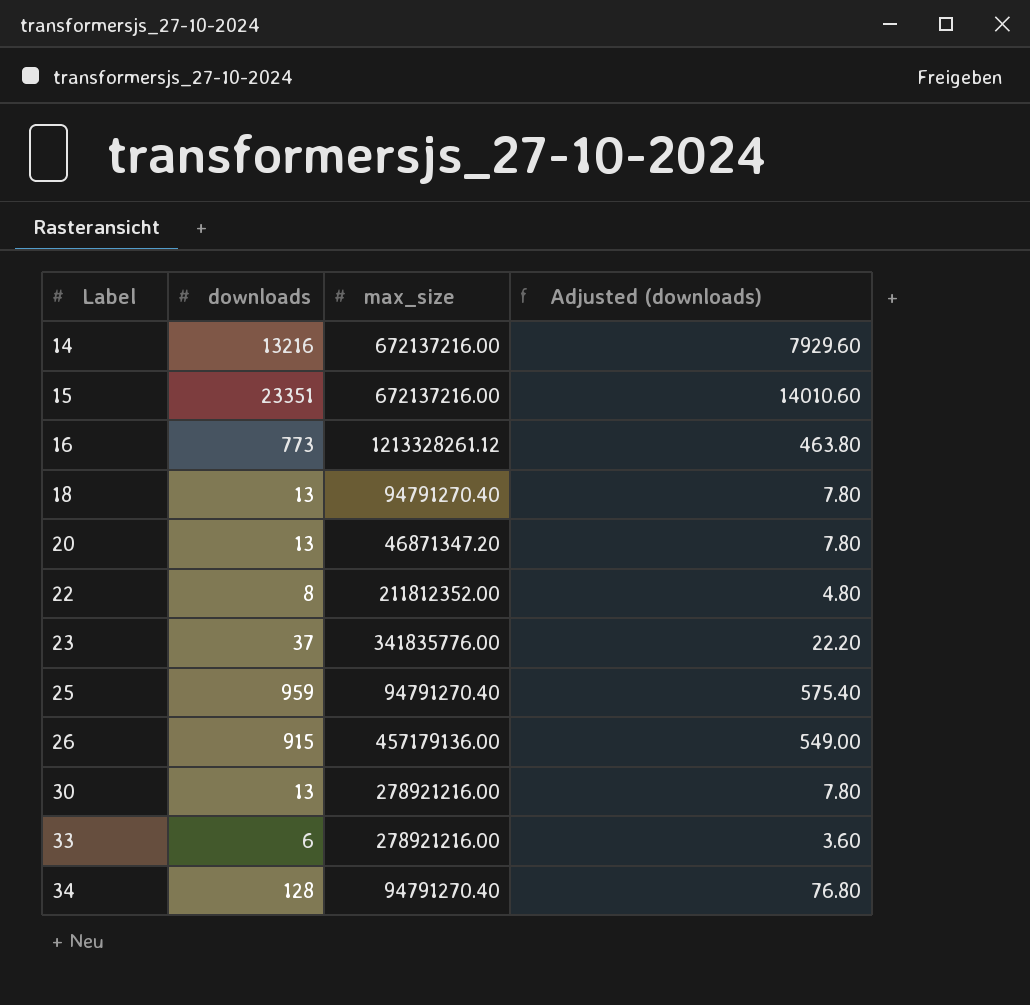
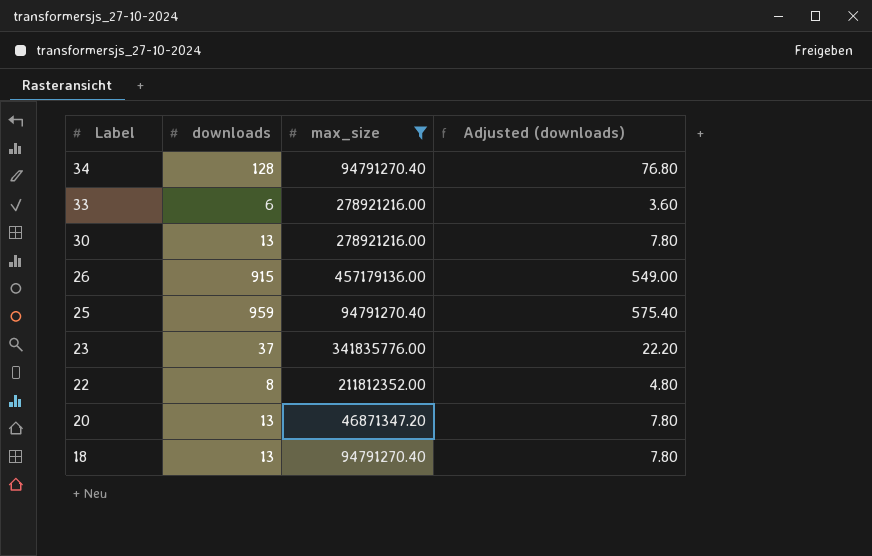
filter: none -> max_size <= 457179136.00
row order: Label ascending -> Label descending

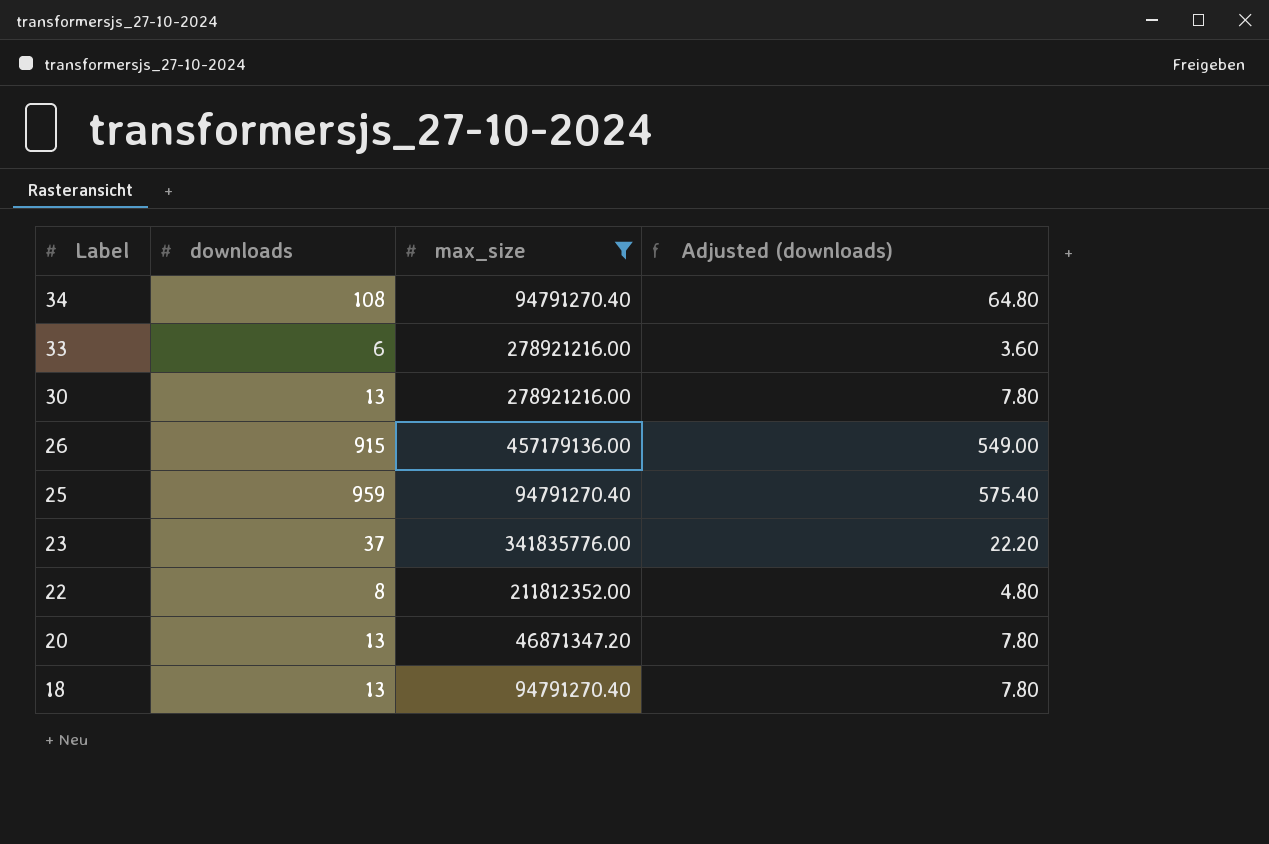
34 | downloads: 128 -> 108
34 | Adjusted (downloads): 76.80 -> 64.80

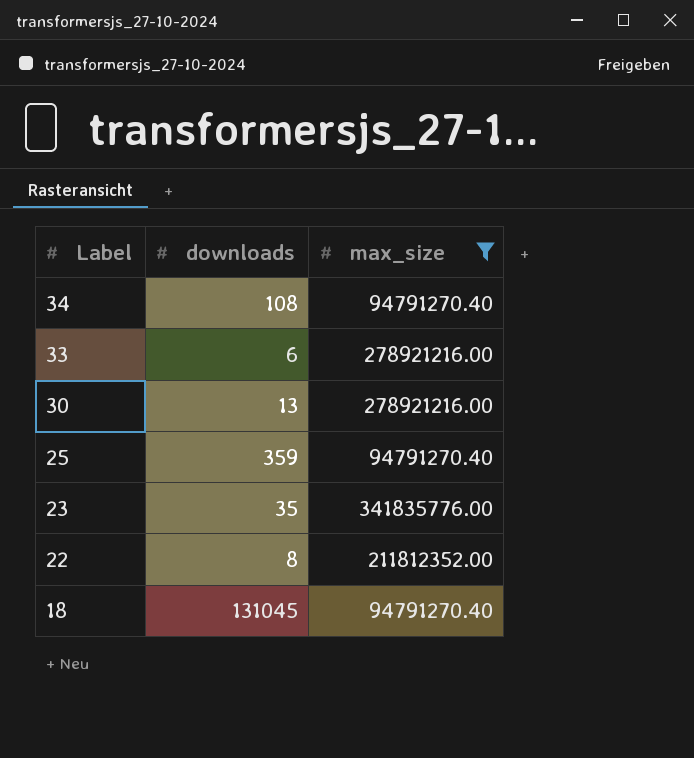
column Adjusted (downloads) | formula: [downloads] * 0.6 -> none
row 26: 915 | 457179136.00 | 549.00 -> none
row 20: 13 | 46871347.20 | 7.80 -> none
25 | downloads: 959 -> 359
23 | downloads: 37 -> 35
18 | downloads: 13 -> 131045

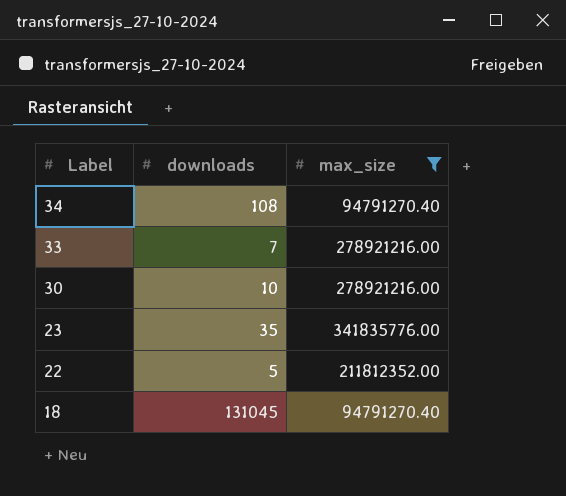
row 25: 359 | 94791270.40 -> none
33 | downloads: 6 -> 7
30 | downloads: 13 -> 10
22 | downloads: 8 -> 5

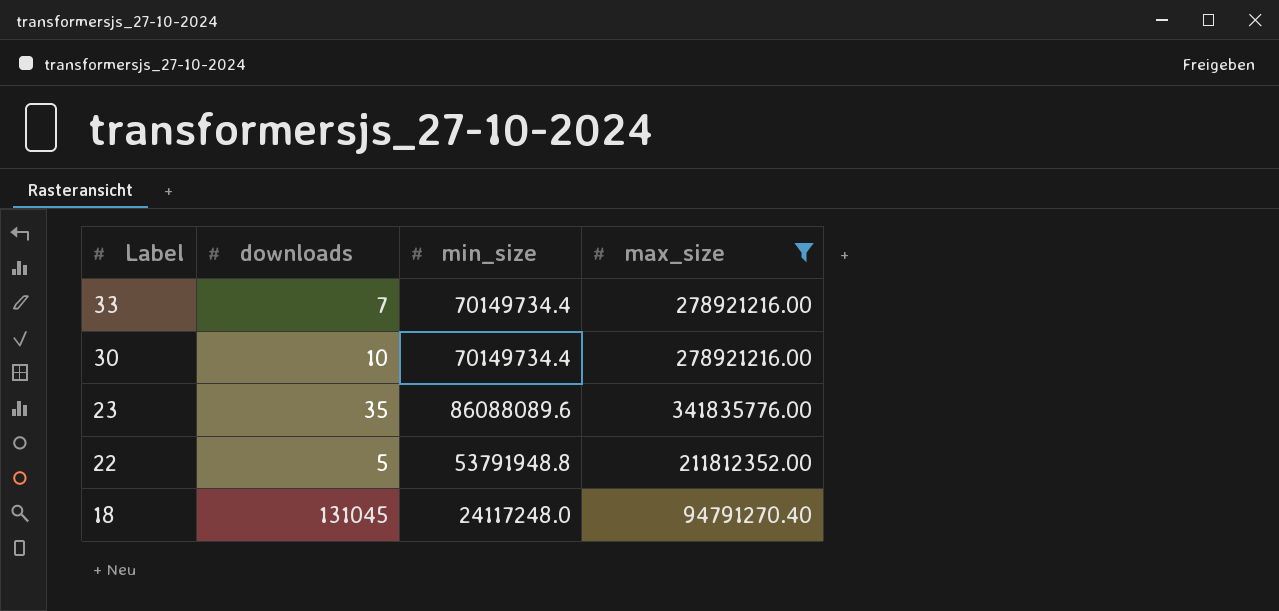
column min_size | position: none -> 3
row 34: 108 | 94791270.40 -> none

